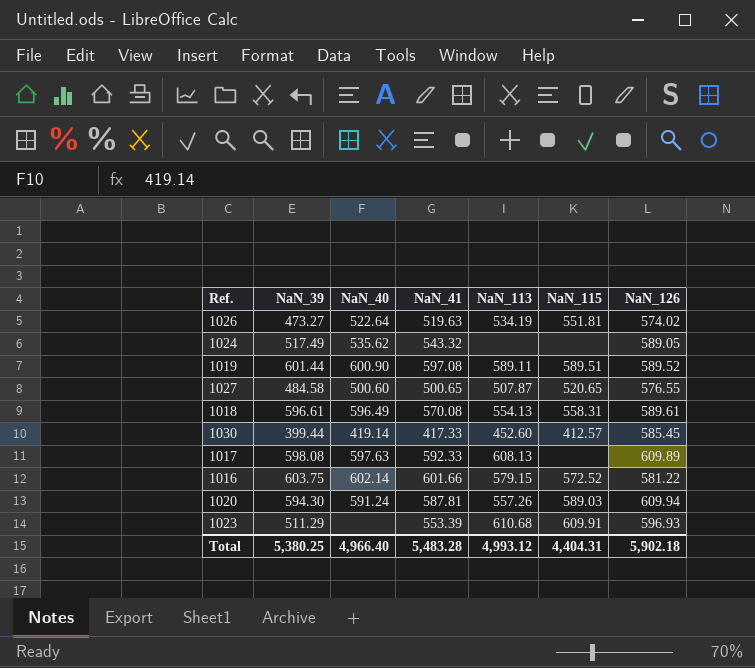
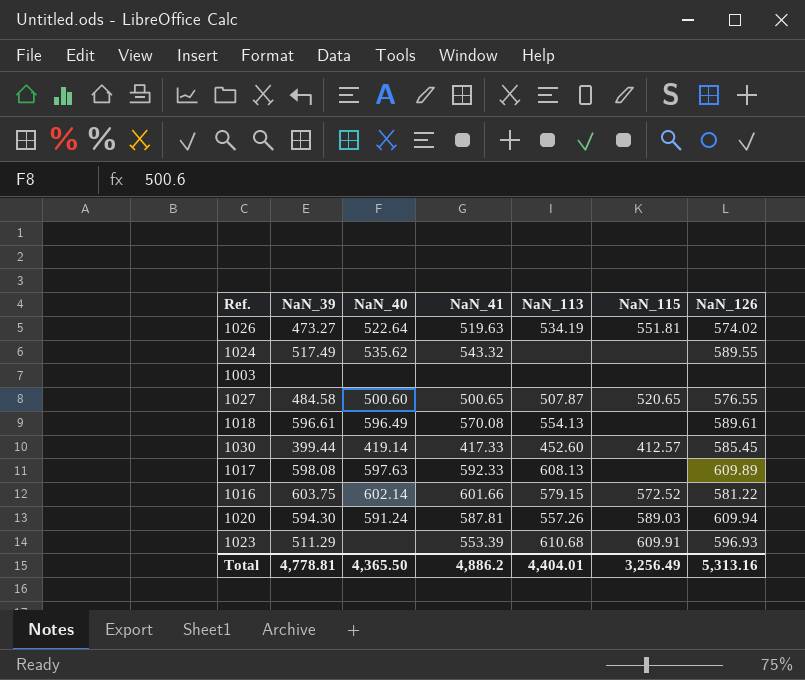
row 1019: 601.44 | 600.90 | 597.08 | 589.11 | 589.51 | 589.52 -> none
1024 | NaN_126: 589.05 -> 589.55
row 1003: none -> none | none | none | none | none | none
1018 | NaN_115: 558.31 -> none
Total | NaN_39: 5,380.25 -> 4,778.81
Total | NaN_40: 4,966.40 -> 4,365.50
Total | NaN_41: 5,483.28 -> 4,886.2
Total | NaN_113: 4,993.12 -> 4,404.01
Total | NaN_115: 4,404.31 -> 3,256.49
Total | NaN_126: 5,902.18 -> 5,313.16

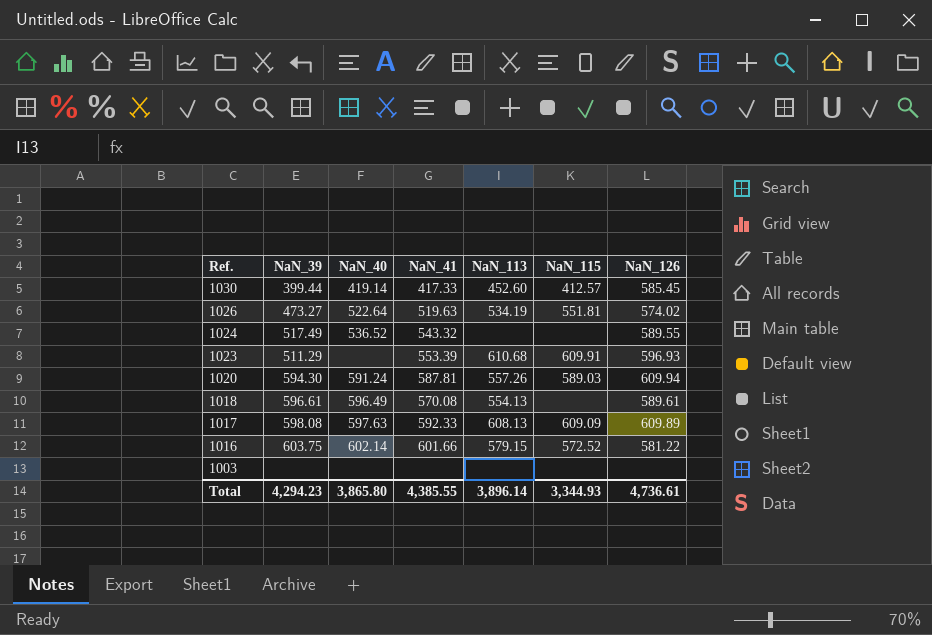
row order: none -> Ref. descending
row 1027: 484.58 | 500.60 | 500.65 | 507.87 | 520.65 | 576.55 -> none
1024 | NaN_40: 535.62 -> 536.52
1017 | NaN_115: none -> 609.09
Total | NaN_39: 4,778.81 -> 4,294.23
Total | NaN_40: 4,365.50 -> 3,865.80
Total | NaN_41: 4,886.2 -> 4,385.55
Total | NaN_113: 4,404.01 -> 3,896.14
Total | NaN_115: 3,256.49 -> 3,344.93
Total | NaN_126: 5,313.16 -> 4,736.61

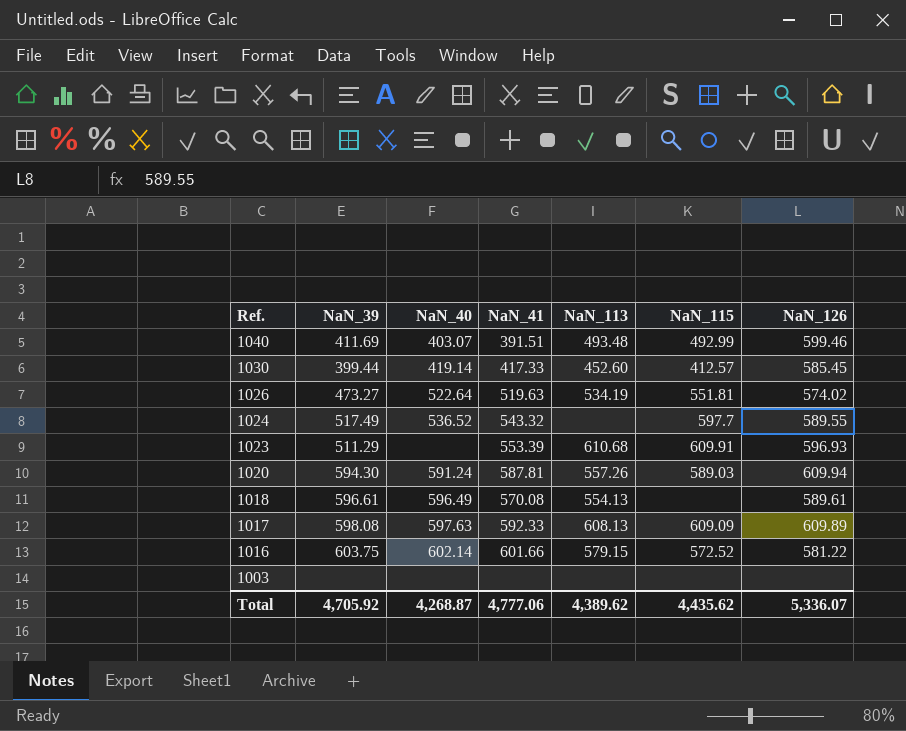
row 1040: none -> 411.69 | 403.07 | 391.51 | 493.48 | 492.99 | 599.46
1024 | NaN_115: none -> 597.7
Total | NaN_39: 4,294.23 -> 4,705.92
Total | NaN_40: 3,865.80 -> 4,268.87
Total | NaN_41: 4,385.55 -> 4,777.06
Total | NaN_113: 3,896.14 -> 4,389.62
Total | NaN_115: 3,344.93 -> 4,435.62
Total | NaN_126: 4,736.61 -> 5,336.07

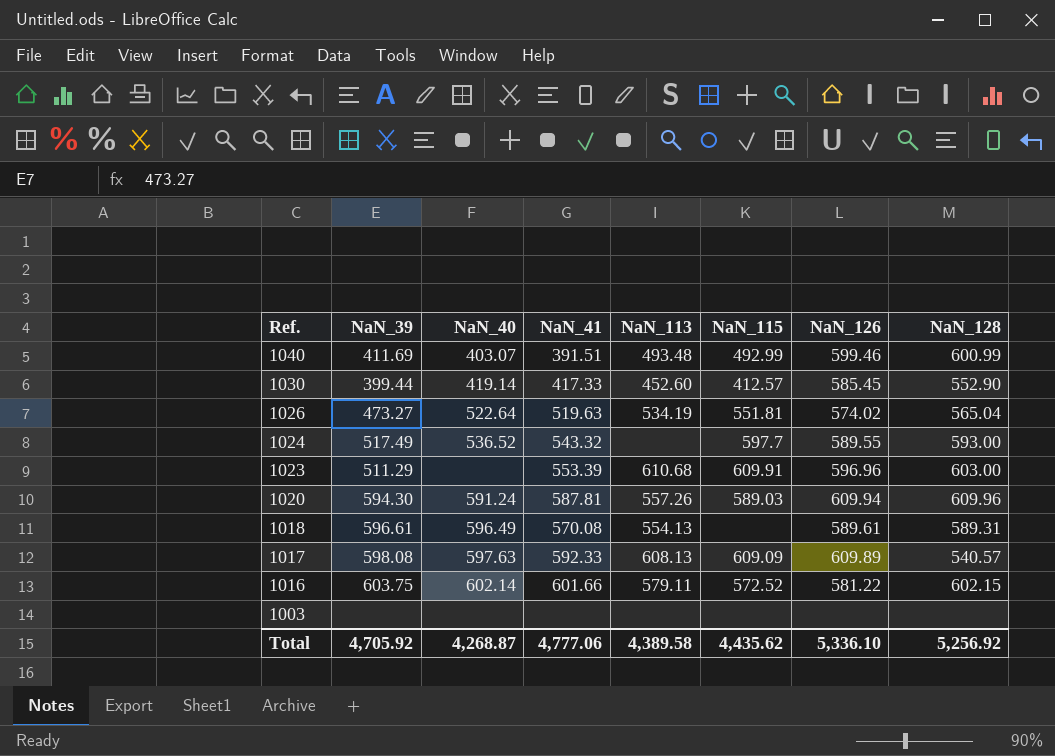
column NaN_128 | position: none -> 8
1023 | NaN_126: 596.93 -> 596.96
1016 | NaN_113: 579.15 -> 579.11
Total | NaN_113: 4,389.62 -> 4,389.58
Total | NaN_126: 5,336.07 -> 5,336.10

